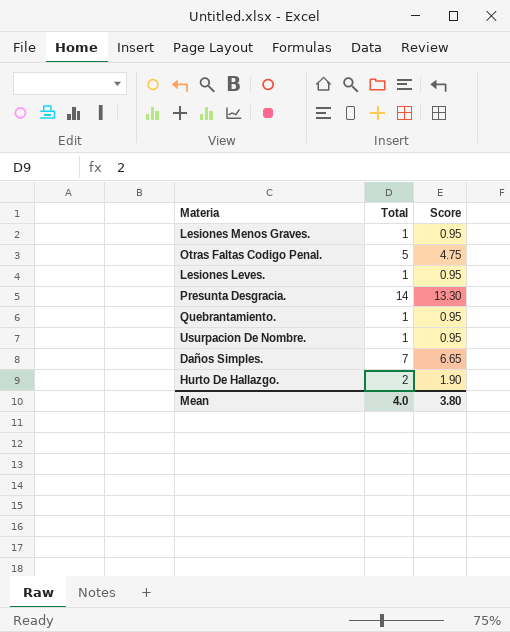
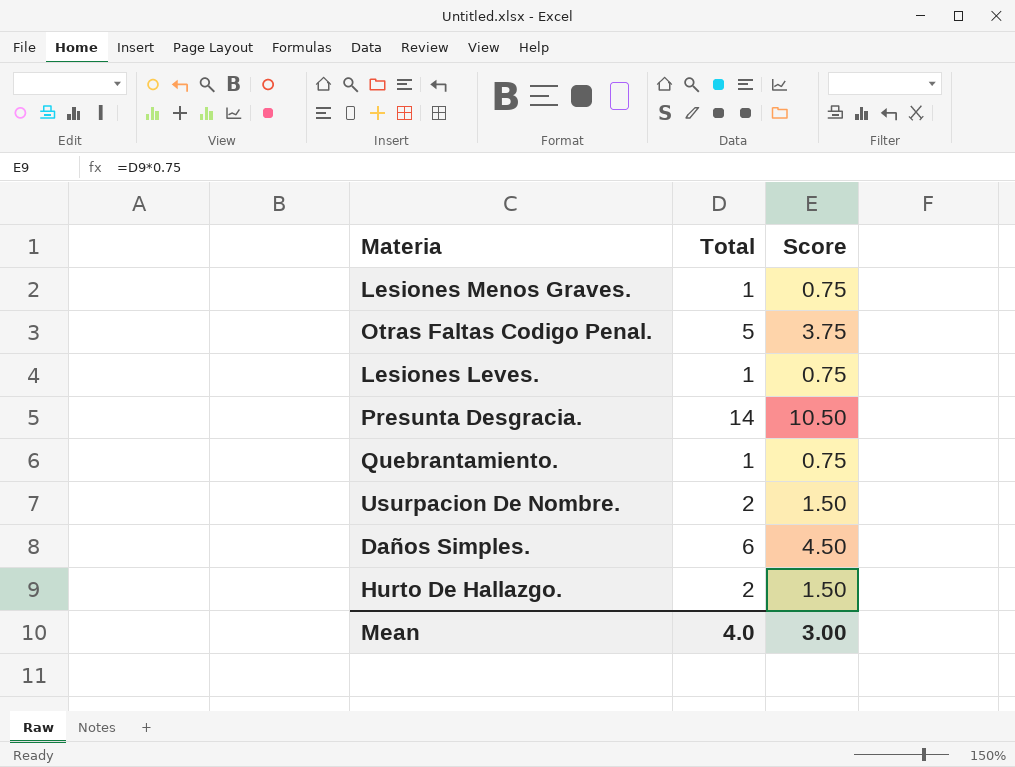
column Score | formula: [Total] * 0.95 -> [Total] * 0.75
Usurpacion De Nombre. | Total: 1 -> 2
Daños Simples. | Total: 7 -> 6
Mean | Score: 3.80 -> 3.00

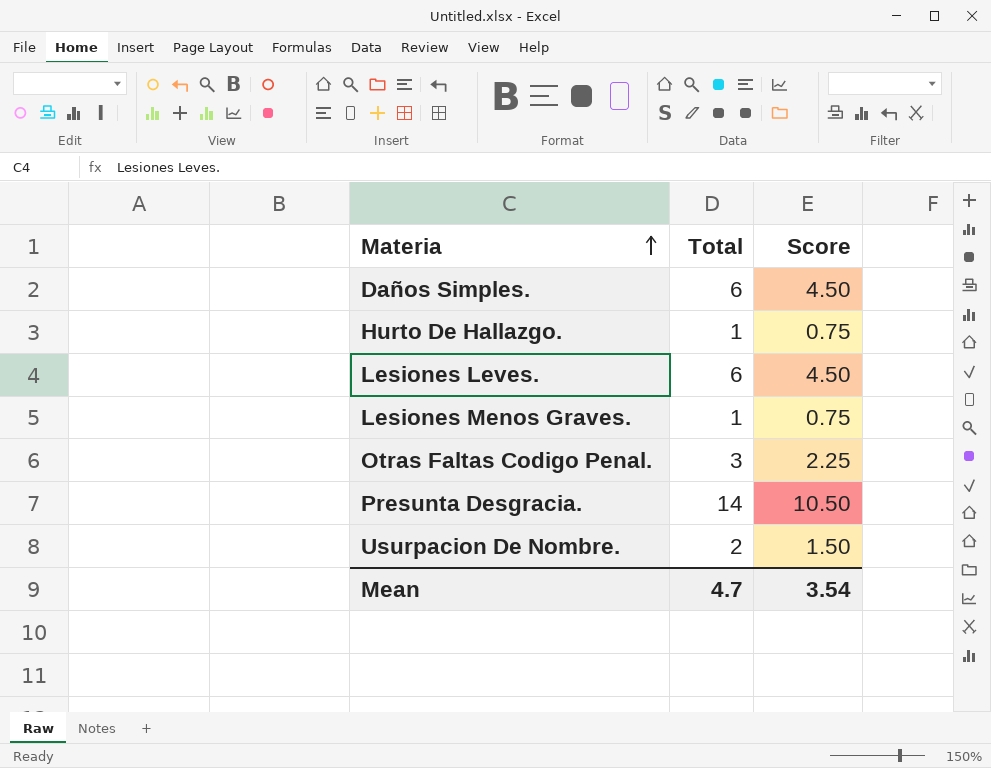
row order: none -> Materia ascending
row Quebrantamiento.: 1 | 0.75 -> none
Hurto De Hallazgo. | Total: 2 -> 1
Hurto De Hallazgo. | Score: 1.50 -> 0.75
Lesiones Leves. | Total: 1 -> 6
Lesiones Leves. | Score: 0.75 -> 4.50
Otras Faltas Codigo Penal. | Total: 5 -> 3
Otras Faltas Codigo Penal. | Score: 3.75 -> 2.25
Mean | Total: 4.0 -> 4.7
Mean | Score: 3.00 -> 3.54

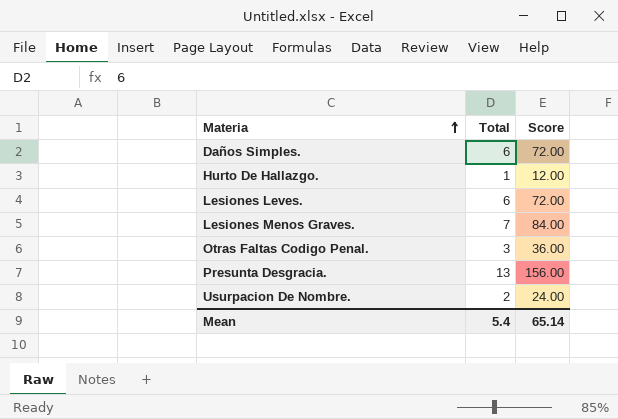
column Score | formula: [Total] * 0.75 -> [Total] * 12
Lesiones Menos Graves. | Total: 1 -> 7
Presunta Desgracia. | Total: 14 -> 13
Mean | Total: 4.7 -> 5.4
Mean | Score: 3.54 -> 65.14

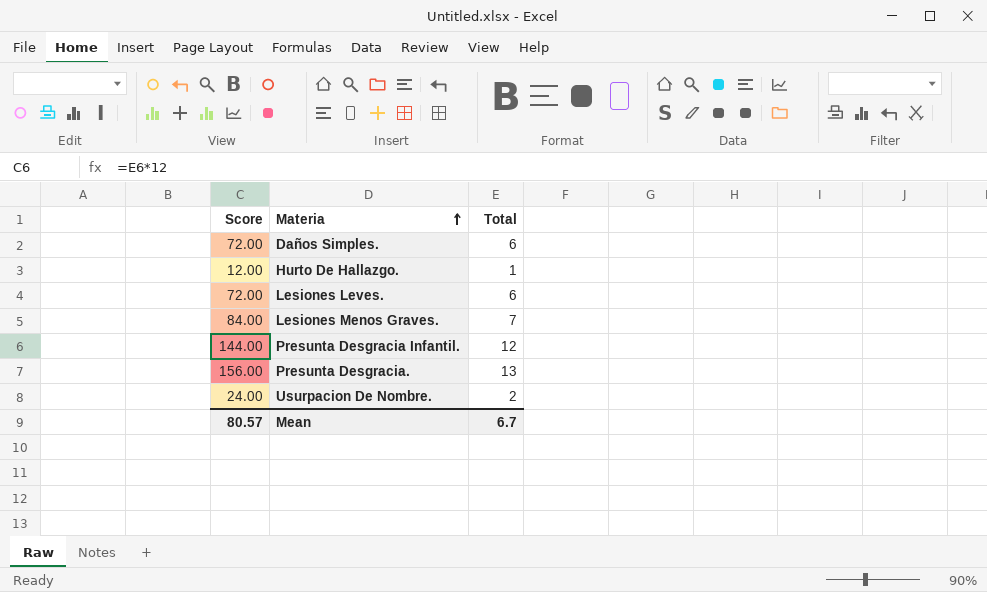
column Score | position: 3 -> 1
row Otras Faltas Codigo Penal.: 3 | 36.00 -> none
row Presunta Desgracia Infantil.: none -> 144.00 | 12
Mean | Score: 65.14 -> 80.57
Mean | Total: 5.4 -> 6.7

